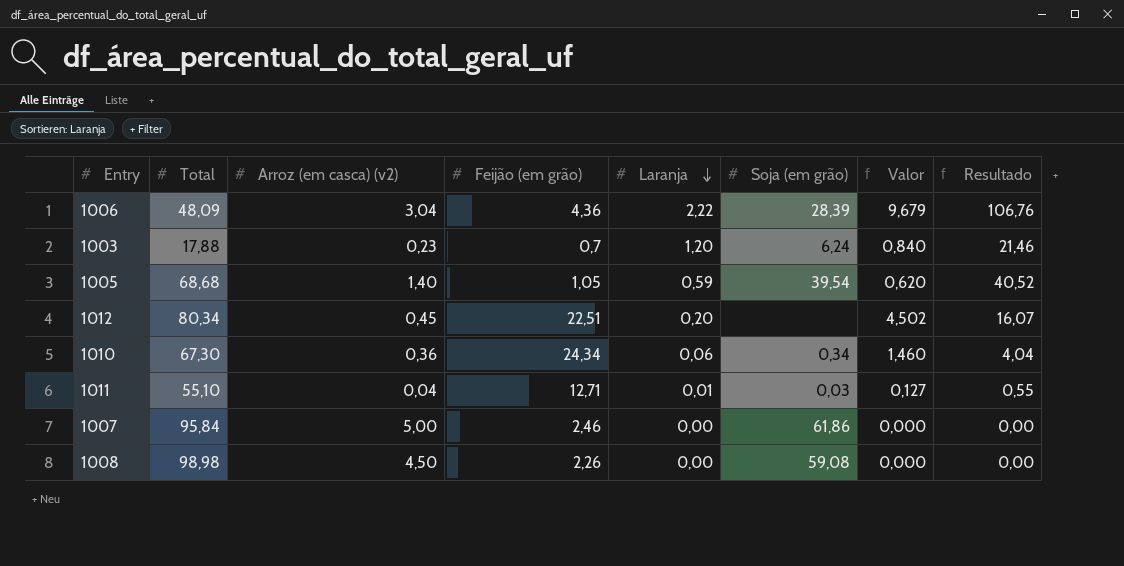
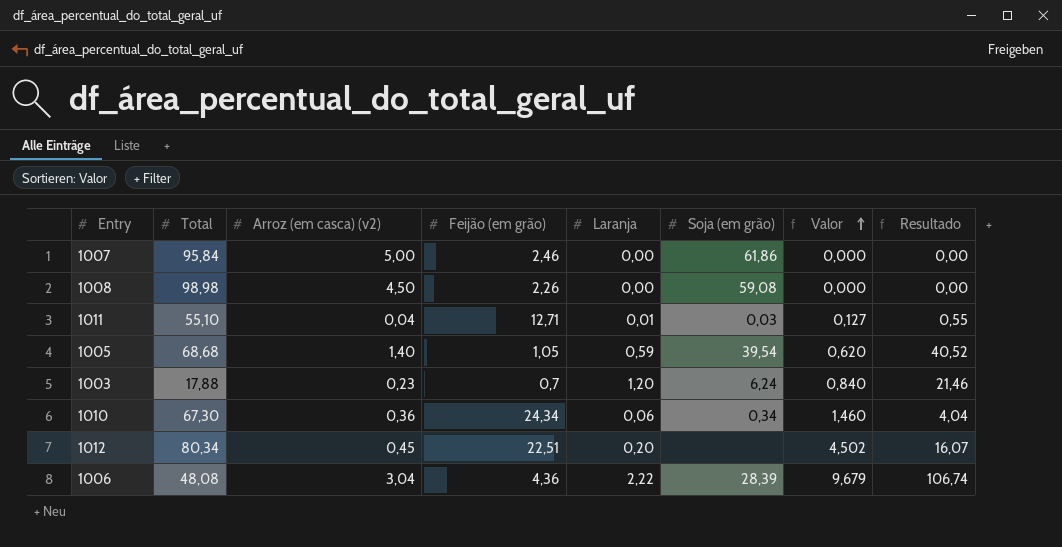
row order: Laranja descending -> Valor ascending
1006 | Total: 48,09 -> 48,08
1006 | Resultado: 106,76 -> 106,74

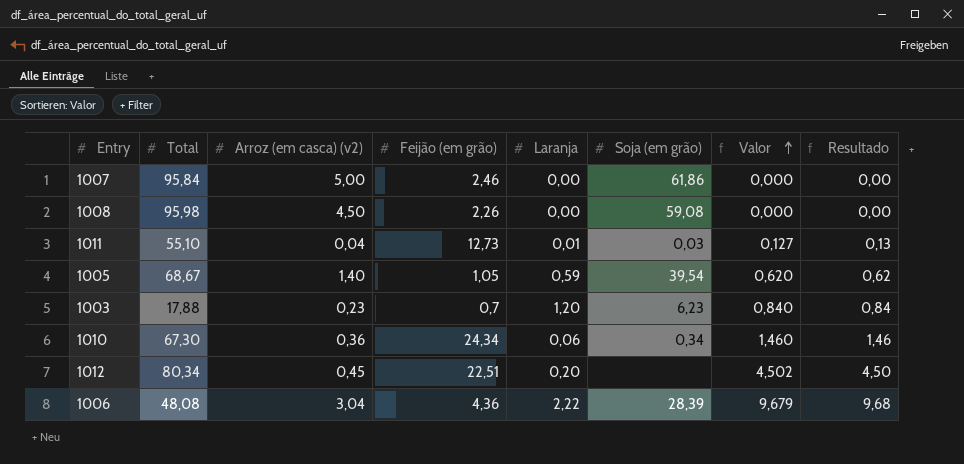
column Resultado | formula: [Total] * [Laranja] -> [Feijão (em grão)] * [Laranja]
1008 | Total: 98,98 -> 95,98
1011 | Feijão (em grão): 12,71 -> 12,73
1005 | Total: 68,68 -> 68,67
1003 | Soja (em grão): 6,24 -> 6,23

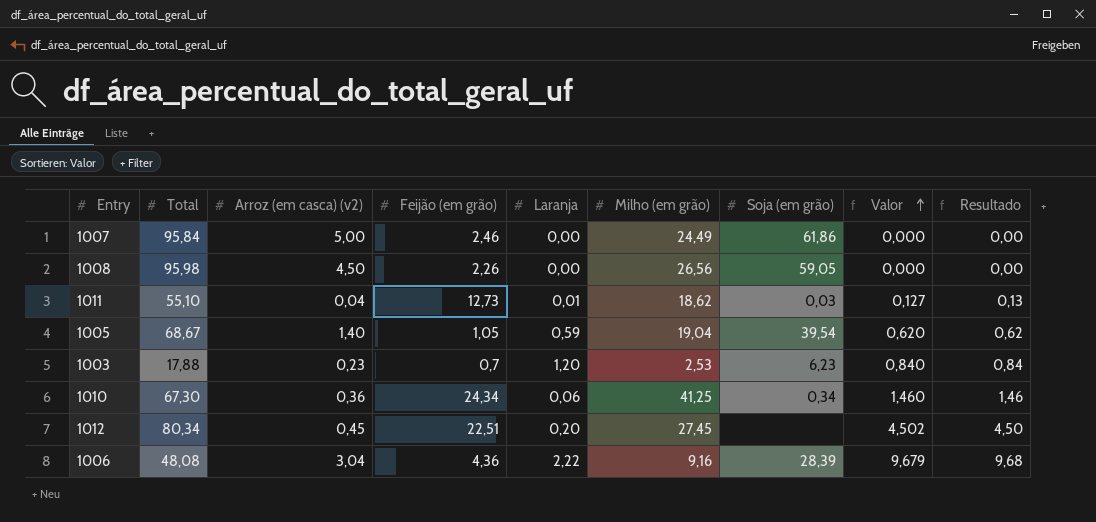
column Milho (em grão) | position: none -> 6
1008 | Soja (em grão): 59,08 -> 59,05

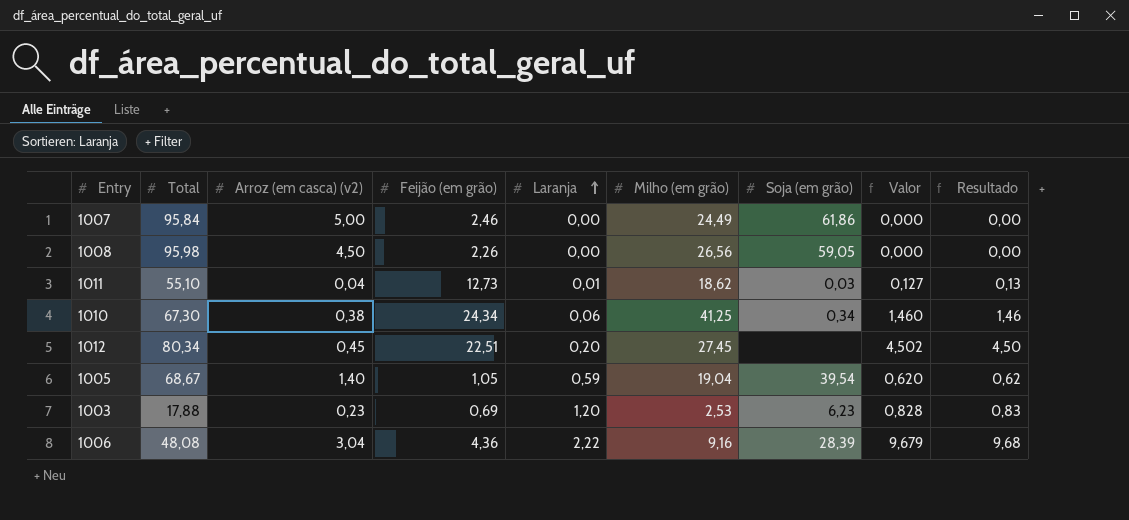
row order: Valor ascending -> Laranja ascending
1010 | Arroz (em casca) (v2): 0,36 -> 0,38
1003 | Feijão (em grão): 0,7 -> 0,69
1003 | Valor: 0,840 -> 0,828
1003 | Resultado: 0,84 -> 0,83

